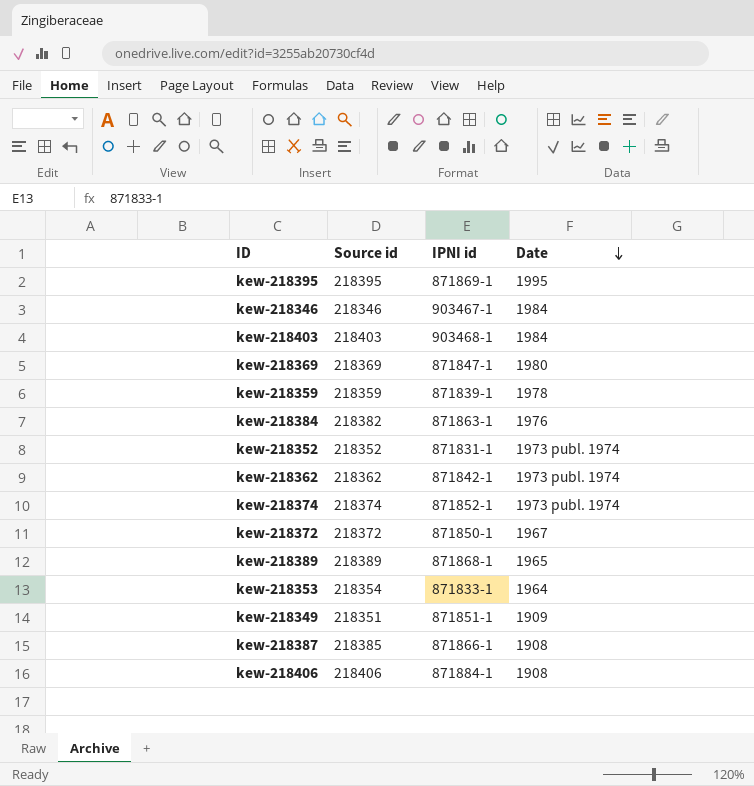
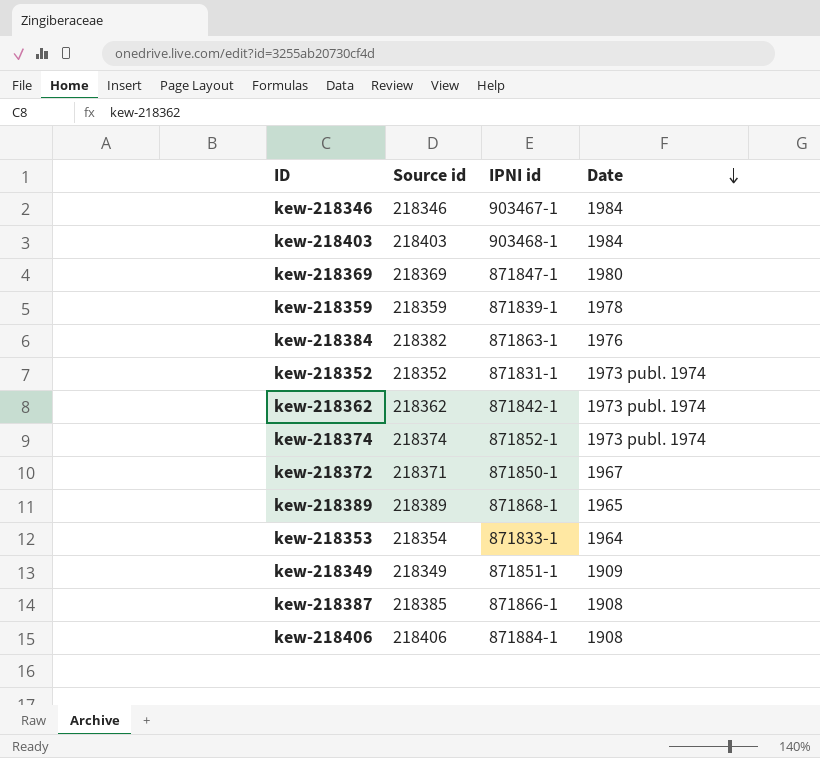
row kew-218395: 218395 | 871869-1 | 1995 -> none
kew-218372 | Source id: 218372 -> 218371
kew-218349 | Source id: 218351 -> 218349

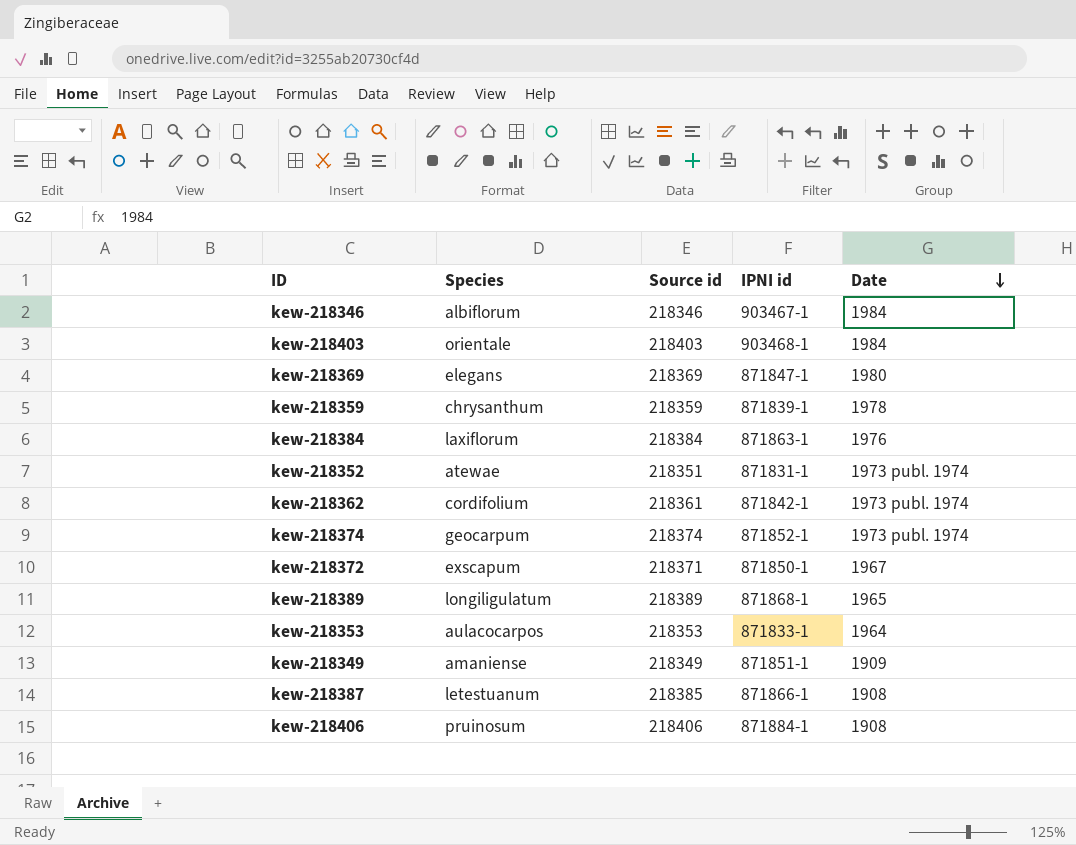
column Species | position: none -> 2
kew-218384 | Source id: 218382 -> 218384
kew-218352 | Source id: 218352 -> 218351
kew-218362 | Source id: 218362 -> 218361
kew-218353 | Source id: 218354 -> 218353

